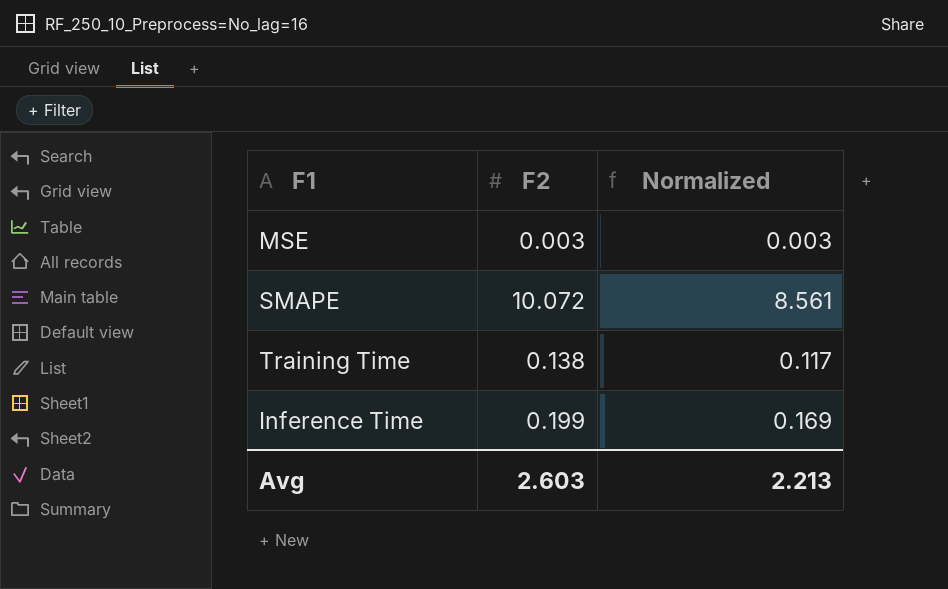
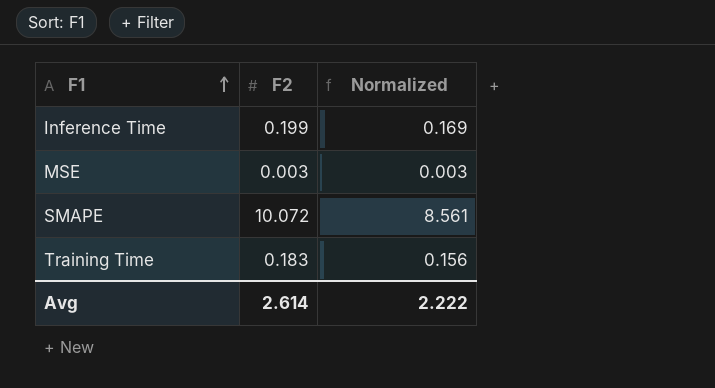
row order: none -> F1 ascending
Training Time | F2: 0.138 -> 0.183
Training Time | Normalized: 0.117 -> 0.156
Avg | F2: 2.603 -> 2.614
Avg | Normalized: 2.213 -> 2.222

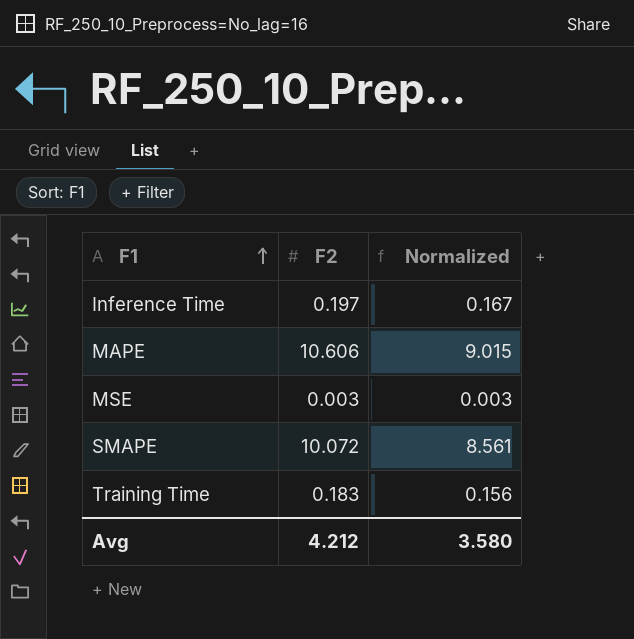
Inference Time | F2: 0.199 -> 0.197
Inference Time | Normalized: 0.169 -> 0.167
row MAPE: none -> 10.606 | 9.015
Avg | F2: 2.614 -> 4.212
Avg | Normalized: 2.222 -> 3.580

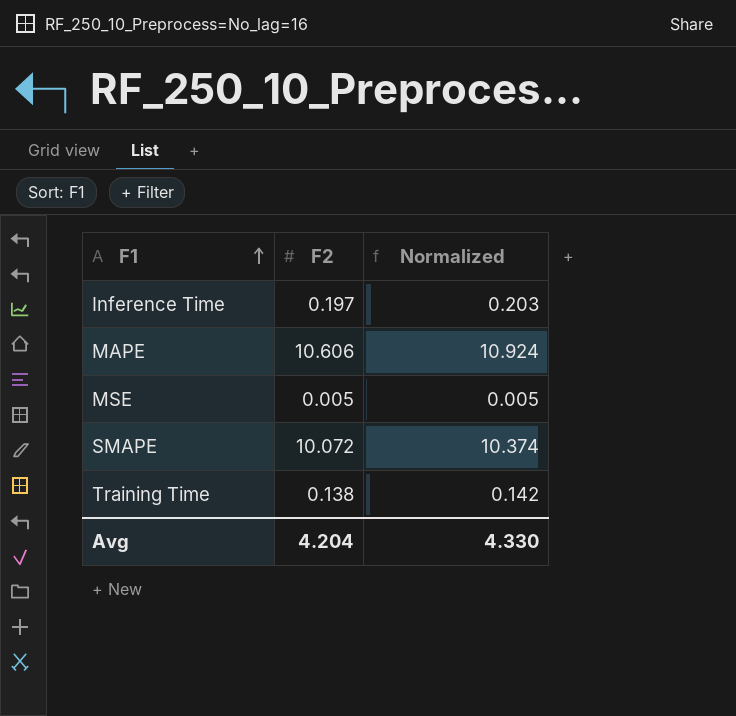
column Normalized | formula: [F2] * 0.85 -> [F2] * 1.03
MSE | F2: 0.003 -> 0.005
Training Time | F2: 0.183 -> 0.138
Avg | F2: 4.212 -> 4.204
Avg | Normalized: 3.580 -> 4.330

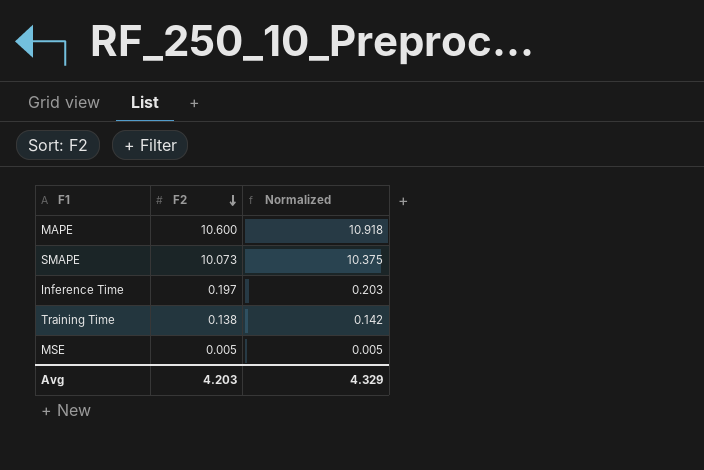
row order: F1 ascending -> F2 descending
MAPE | F2: 10.606 -> 10.600
MAPE | Normalized: 10.924 -> 10.918
SMAPE | F2: 10.072 -> 10.073
SMAPE | Normalized: 10.374 -> 10.375
Avg | F2: 4.204 -> 4.203
Avg | Normalized: 4.330 -> 4.329

